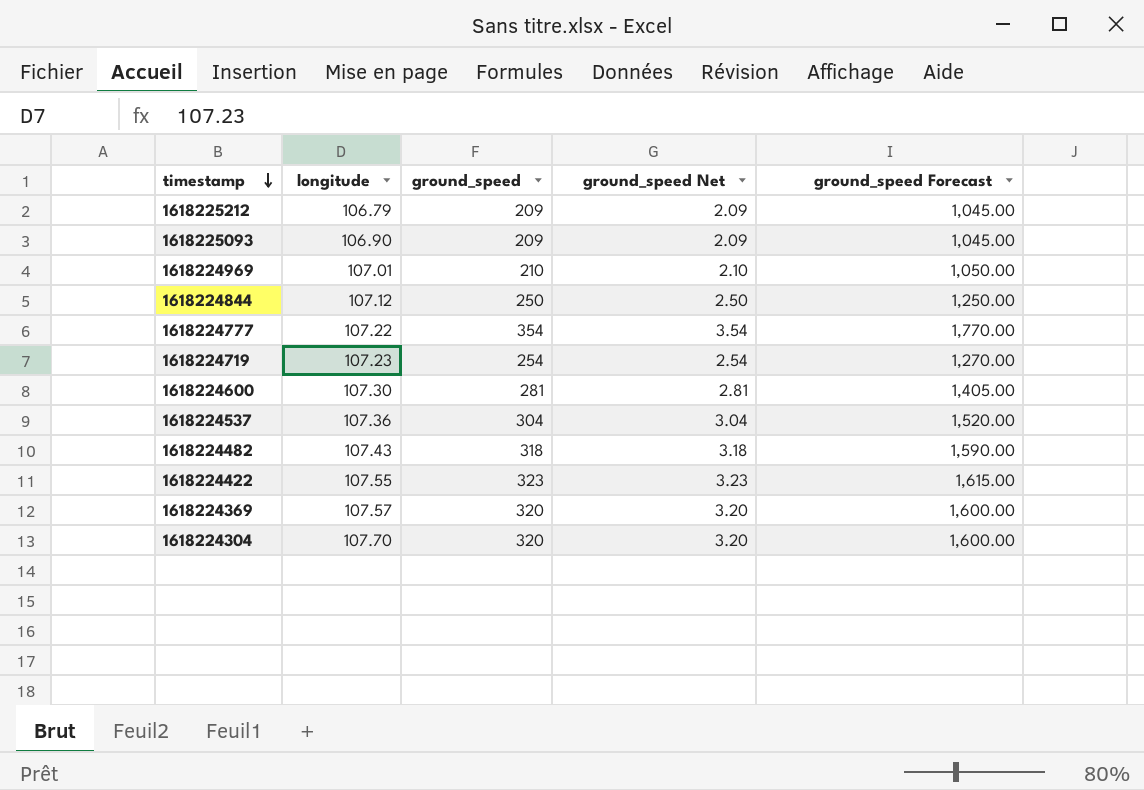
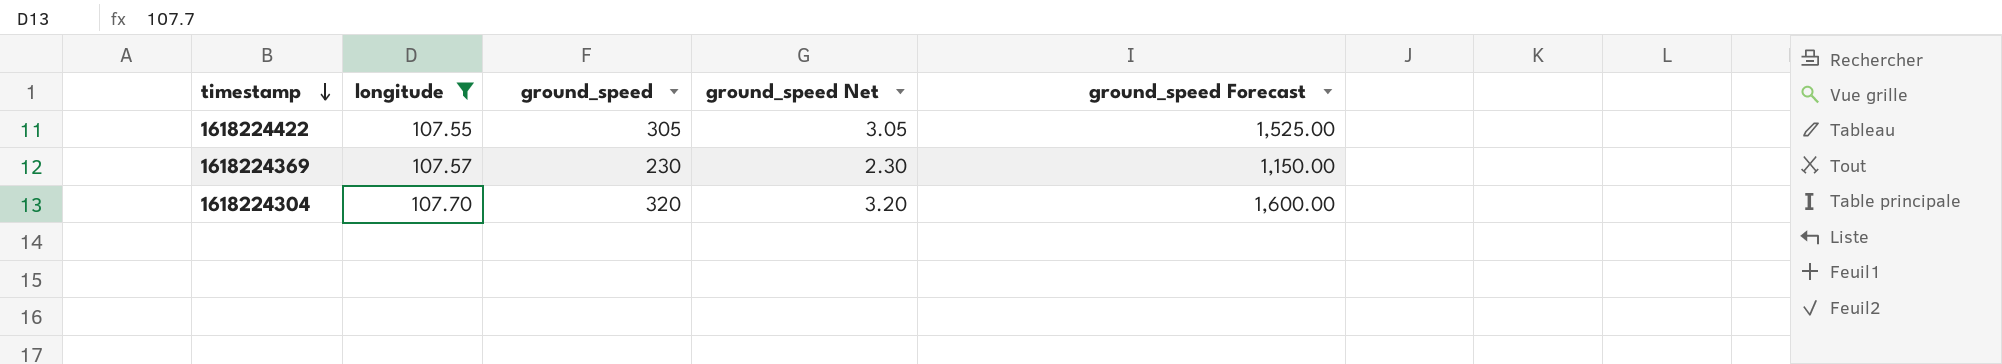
filter: none -> longitude >= 107.55
1618224422 | ground_speed: 323 -> 305
1618224422 | ground_speed Net: 3.23 -> 3.05
1618224422 | ground_speed Forecast: 1,615.00 -> 1,525.00
1618224369 | ground_speed: 320 -> 230
1618224369 | ground_speed Net: 3.20 -> 2.30
1618224369 | ground_speed Forecast: 1,600.00 -> 1,150.00

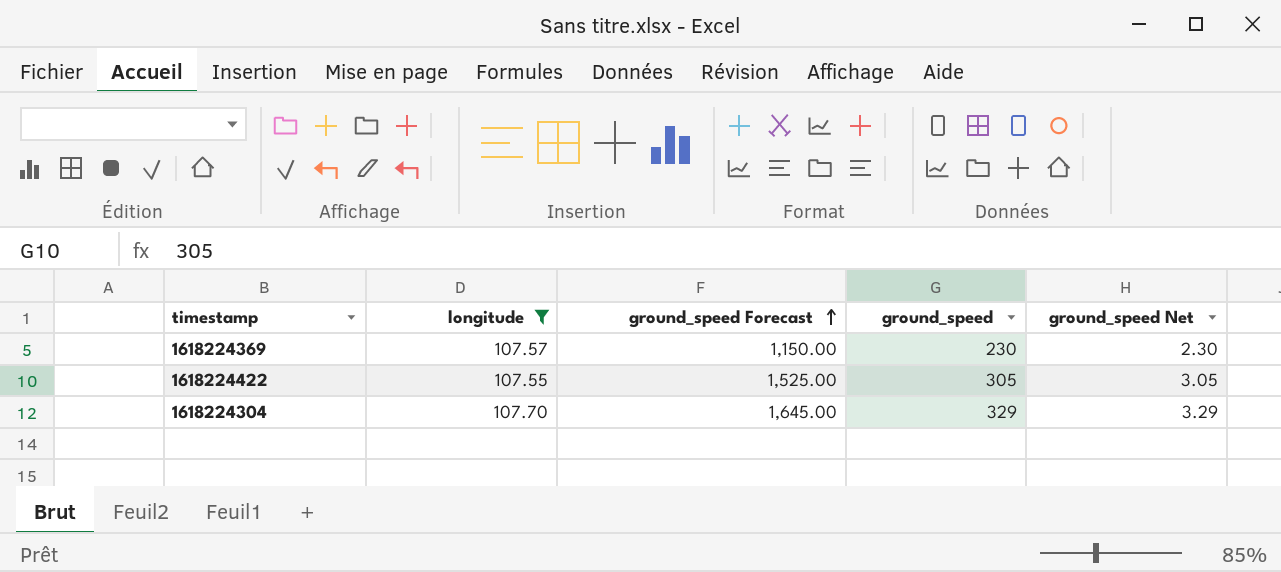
row order: timestamp descending -> ground_speed Forecast ascending
column ground_speed Forecast | position: 5 -> 3
1618224304 | ground_speed Forecast: 1,600.00 -> 1,645.00
1618224304 | ground_speed: 320 -> 329
1618224304 | ground_speed Net: 3.20 -> 3.29

